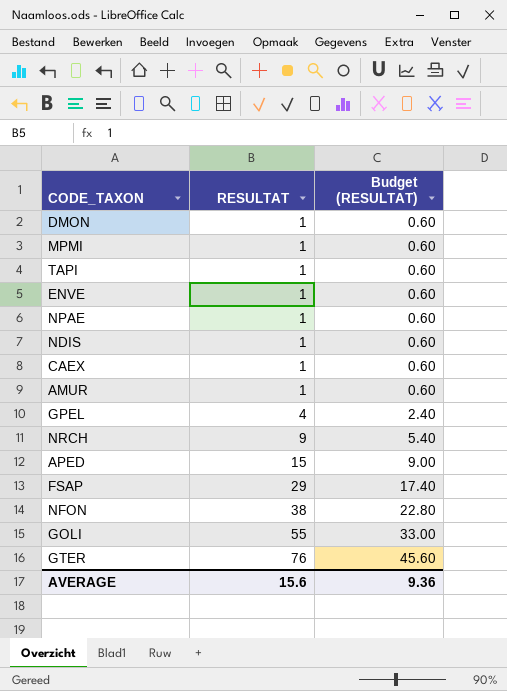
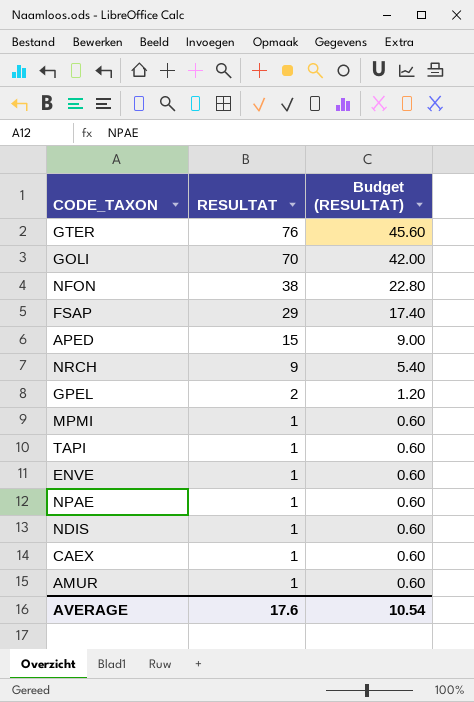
row order: RESULTAT ascending -> RESULTAT descending
row DMON: 1 | 0.60 -> none
GOLI | RESULTAT: 55 -> 70
GOLI | Budget (RESULTAT): 33.00 -> 42.00
GPEL | RESULTAT: 4 -> 2
GPEL | Budget (RESULTAT): 2.40 -> 1.20
AVERAGE | RESULTAT: 15.6 -> 17.6
AVERAGE | Budget (RESULTAT): 9.36 -> 10.54

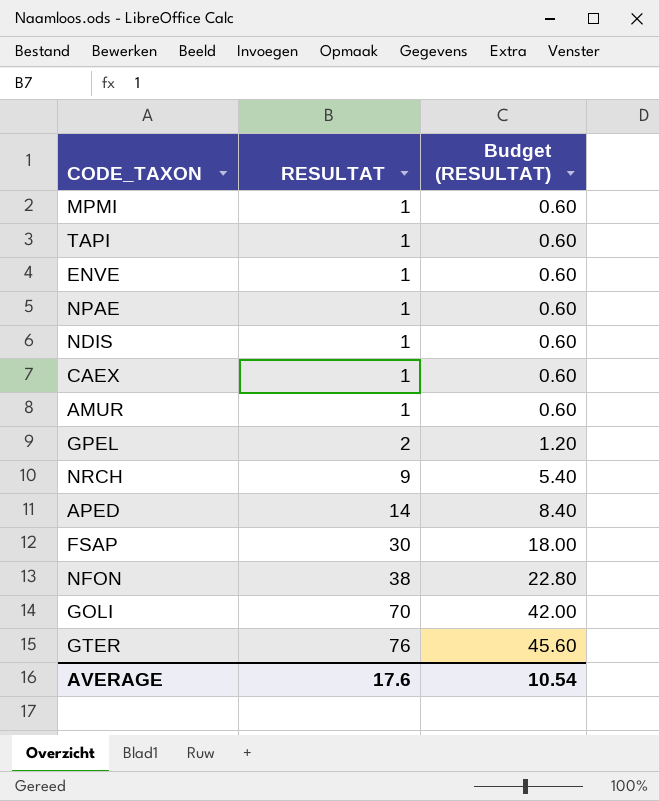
row order: RESULTAT descending -> RESULTAT ascending
APED | RESULTAT: 15 -> 14
APED | Budget (RESULTAT): 9.00 -> 8.40
FSAP | RESULTAT: 29 -> 30
FSAP | Budget (RESULTAT): 17.40 -> 18.00

